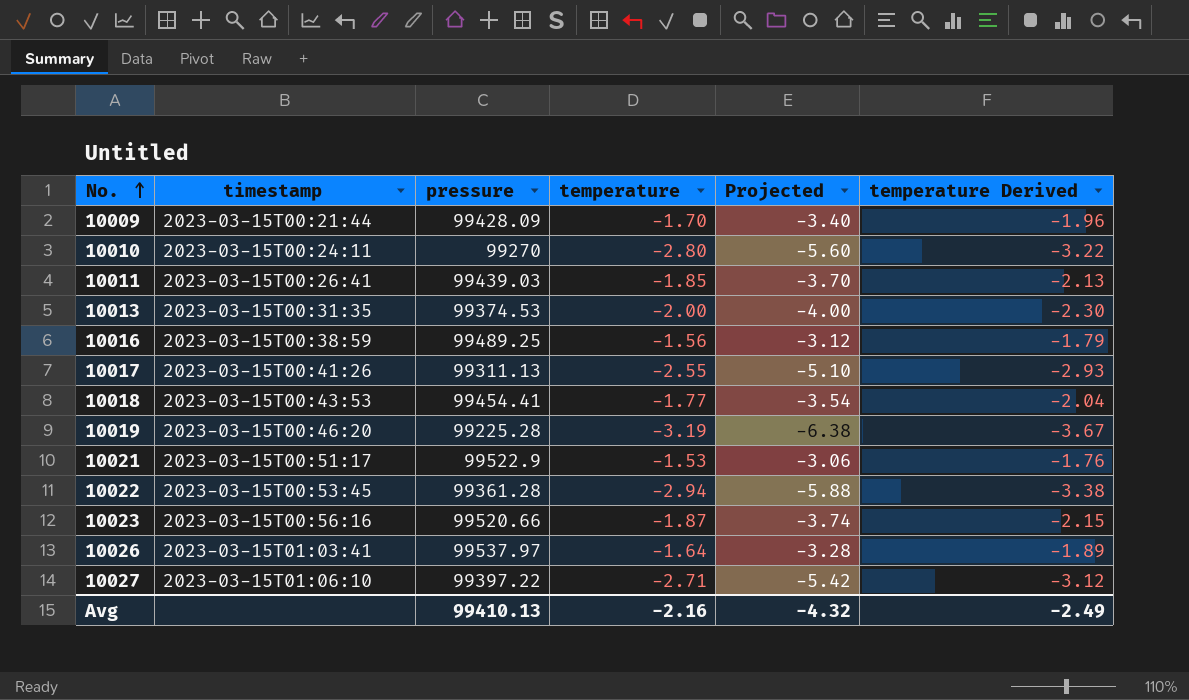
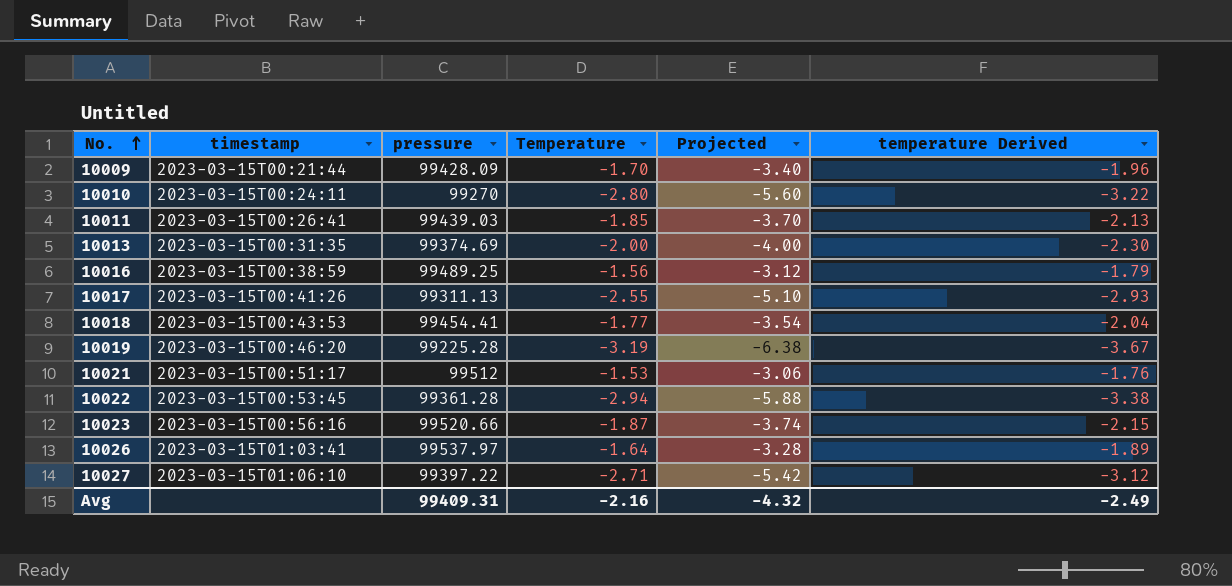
column name: temperature -> Temperature
10013 | pressure: 99374.53 -> 99374.69
10021 | pressure: 99522.9 -> 99512
Avg | pressure: 99410.13 -> 99409.31

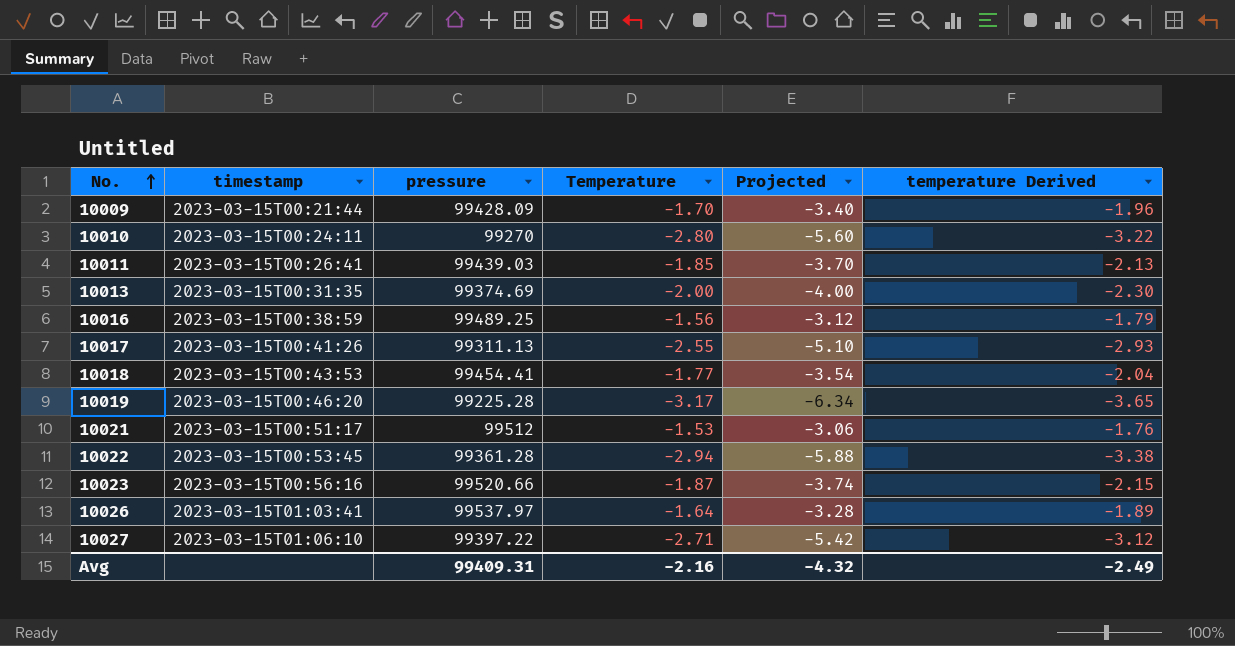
10019 | Temperature: -3.19 -> -3.17
10019 | Projected: -6.38 -> -6.34
10019 | temperature Derived: -3.67 -> -3.65

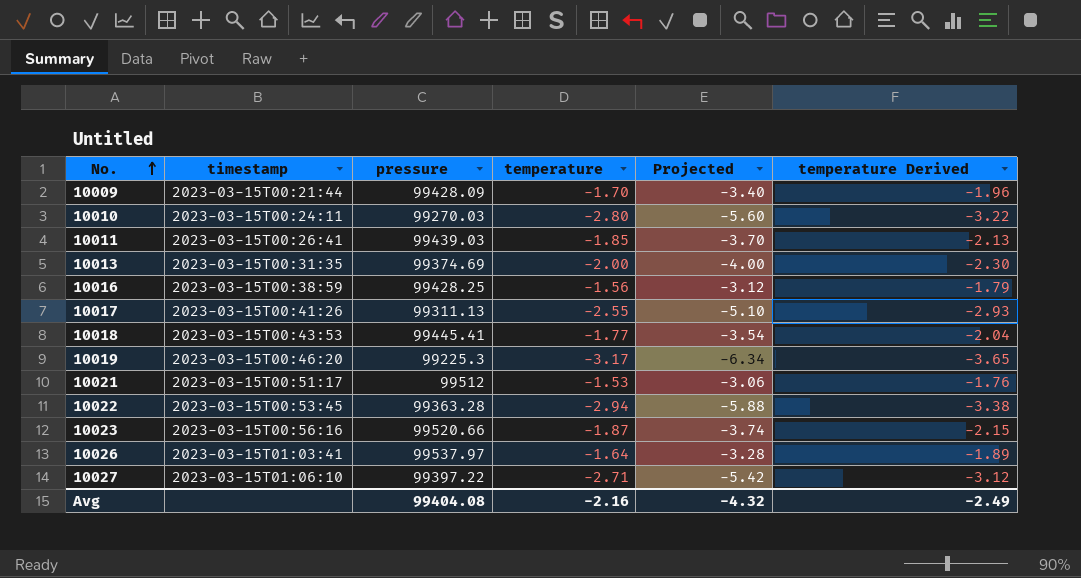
column name: Temperature -> temperature
10010 | pressure: 99270 -> 99270.03
10016 | pressure: 99489.25 -> 99428.25
10018 | pressure: 99454.41 -> 99445.41
10019 | pressure: 99225.28 -> 99225.3
10022 | pressure: 99361.28 -> 99363.28
Avg | pressure: 99409.31 -> 99404.08

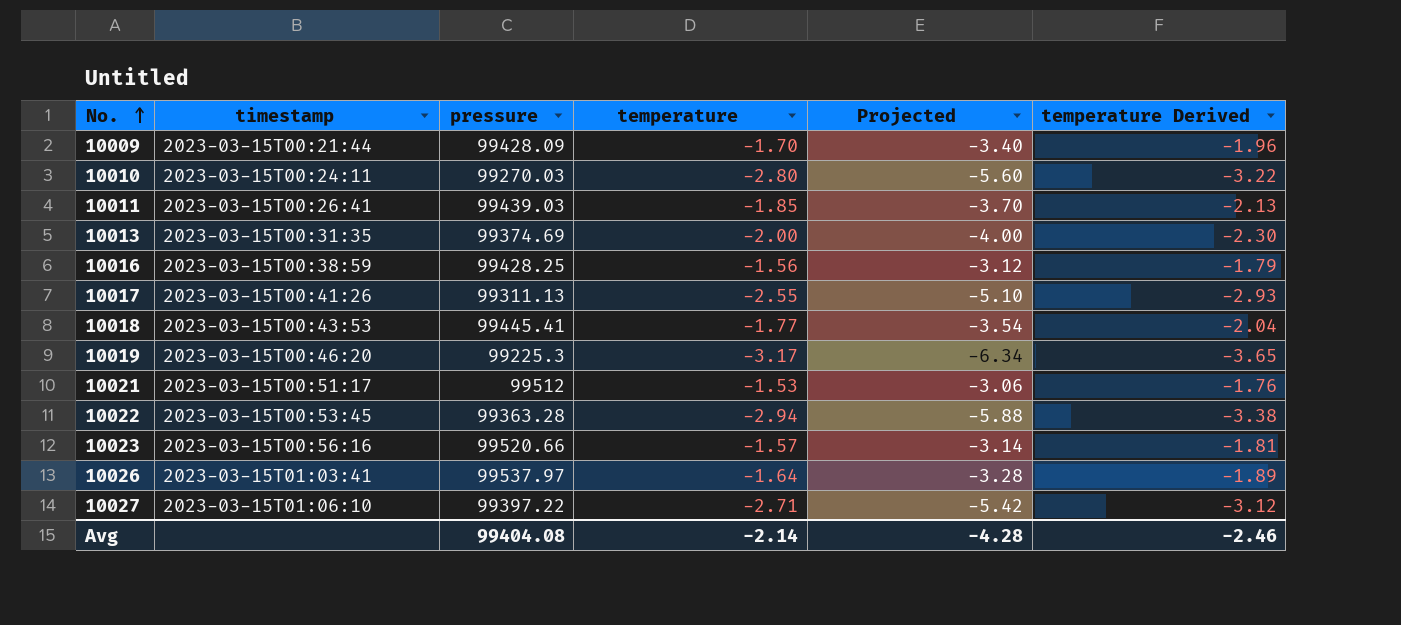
10023 | temperature: -1.87 -> -1.57
10023 | Projected: -3.74 -> -3.14
10023 | temperature Derived: -2.15 -> -1.81
Avg | temperature: -2.16 -> -2.14
Avg | Projected: -4.32 -> -4.28
Avg | temperature Derived: -2.49 -> -2.46

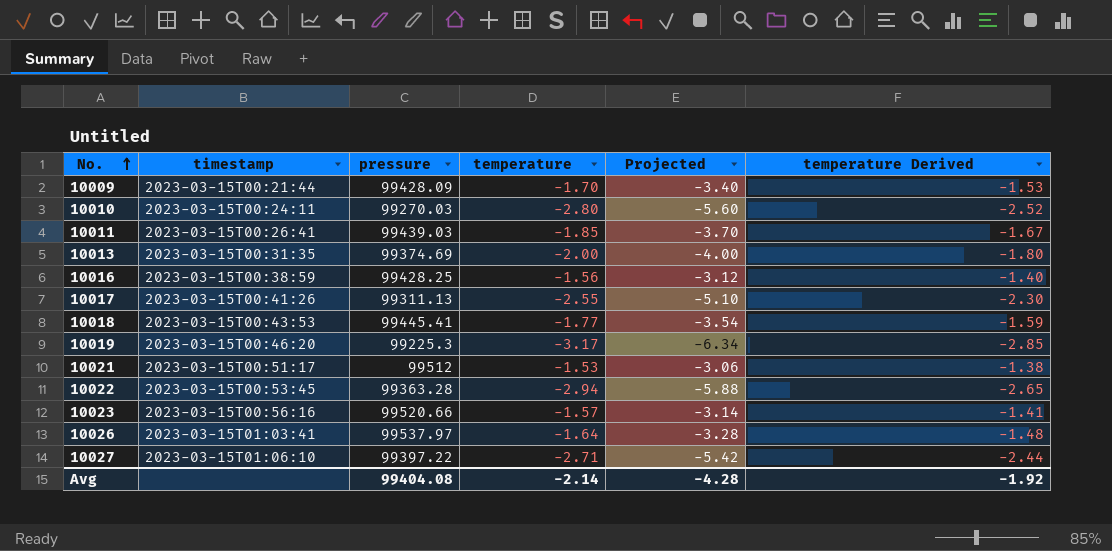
column temperature Derived | formula: [temperature] * 1.15 -> [temperature] * 0.9
Avg | temperature Derived: -2.46 -> -1.92

